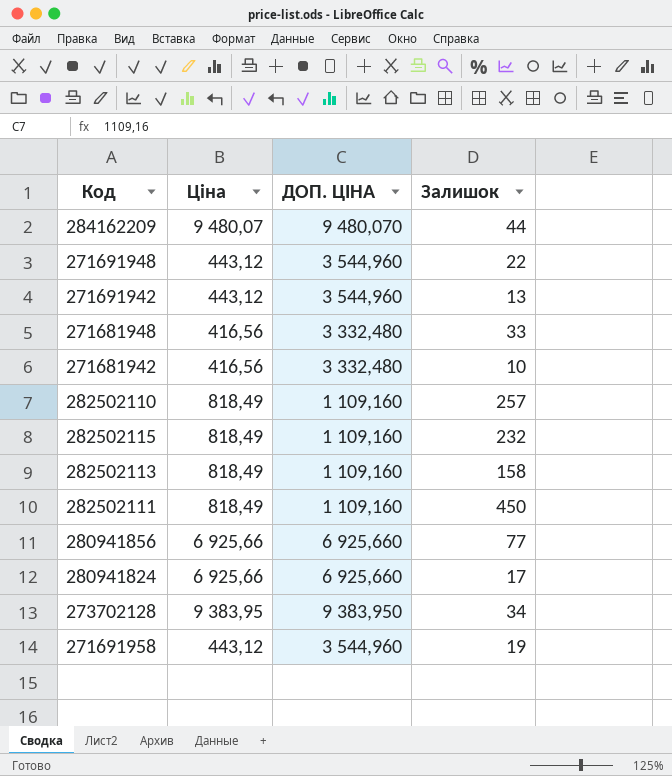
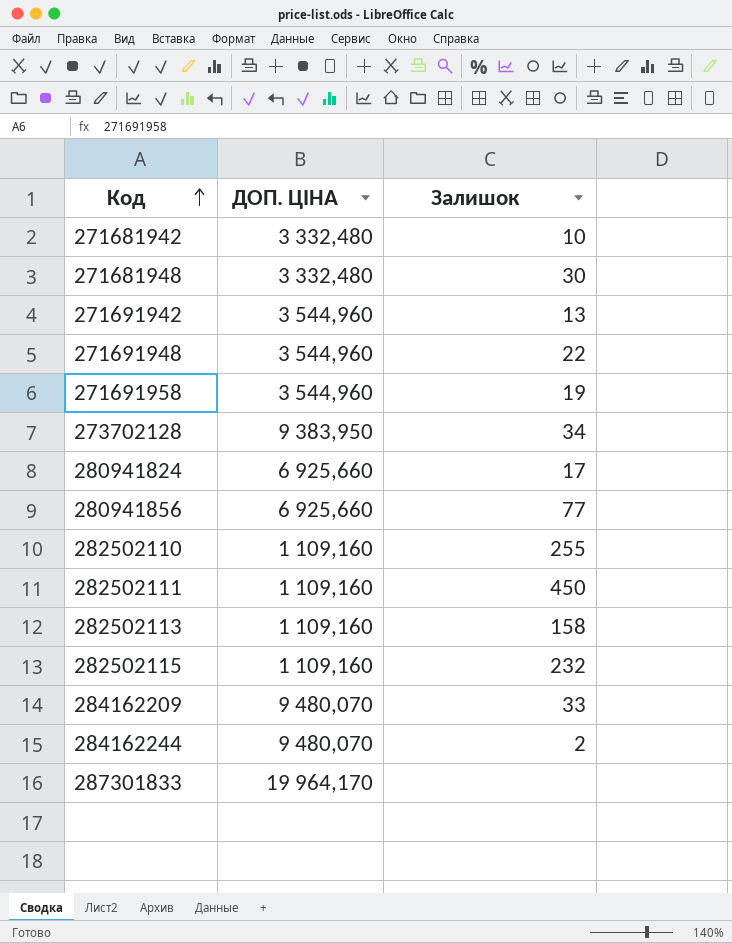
row order: none -> Код ascending
column Ціна | position: 2 -> none
271681948 | Залишок: 33 -> 30
282502110 | Залишок: 257 -> 255
284162209 | Залишок: 44 -> 33
row 284162244: none -> 9 480,070 | 2
row 287301833: none -> 19 964,170 | none

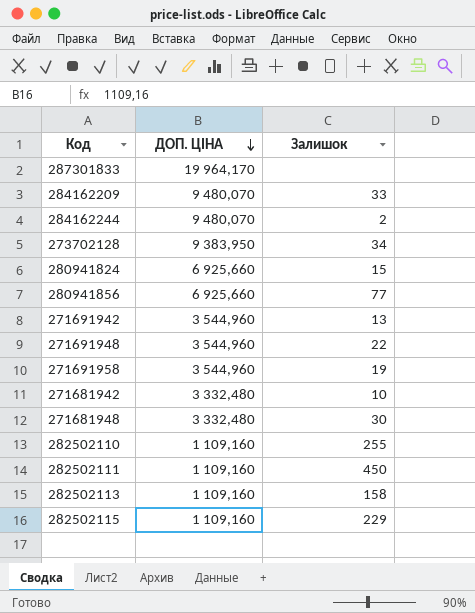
row order: Код ascending -> ДОП. ЦІНА descending
280941824 | Залишок: 17 -> 15
282502115 | Залишок: 232 -> 229

